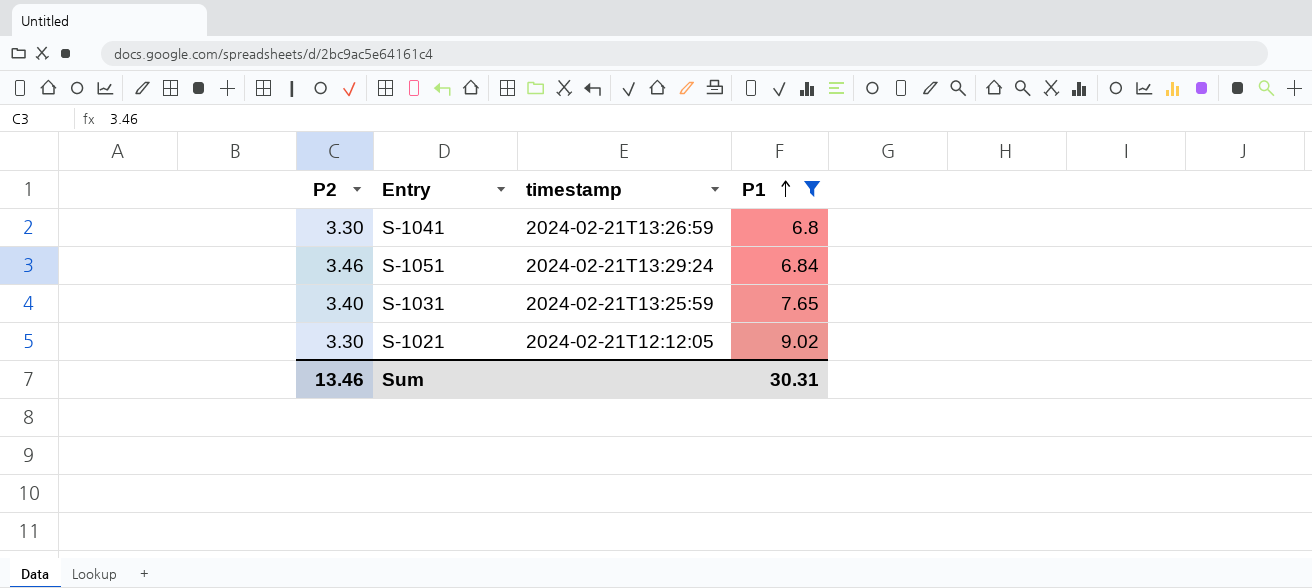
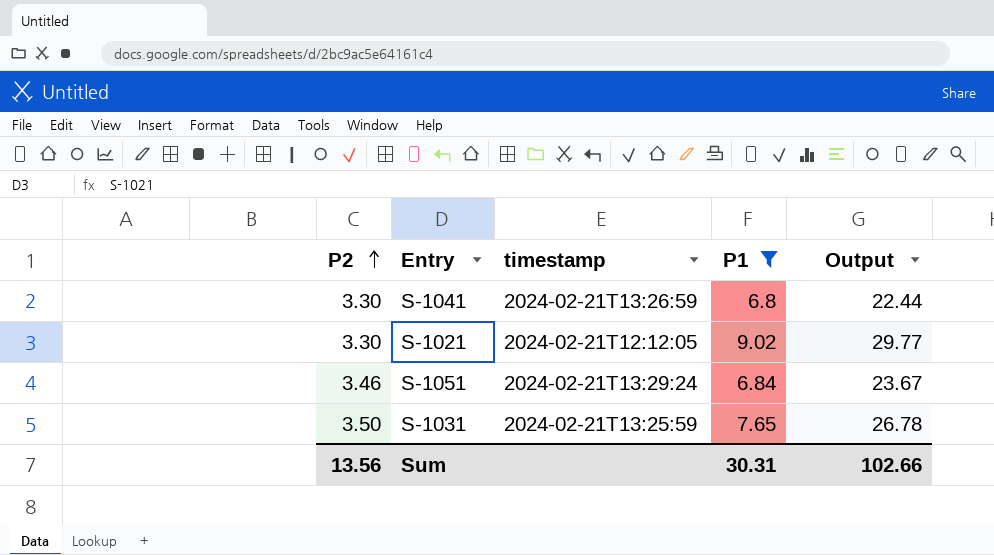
row order: P1 ascending -> P2 ascending
column Output | formula: none -> [P2] * [P1]
S-1031 | P2: 3.40 -> 3.50
Sum | P2: 13.46 -> 13.56

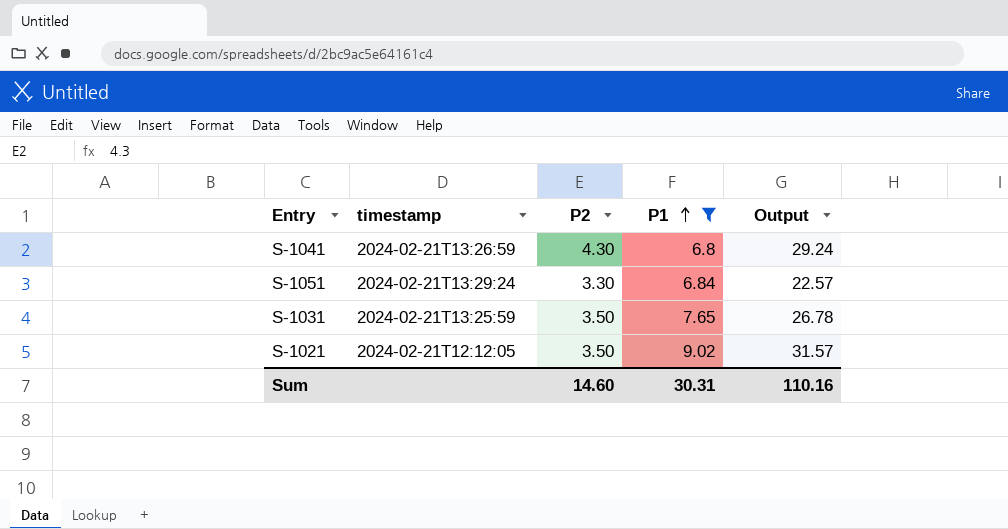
row order: P2 ascending -> P1 ascending
column P2 | position: 1 -> 3
S-1041 | P2: 3.30 -> 4.30
S-1041 | Output: 22.44 -> 29.24
S-1051 | P2: 3.46 -> 3.30
S-1051 | Output: 23.67 -> 22.57
S-1021 | P2: 3.30 -> 3.50
S-1021 | Output: 29.77 -> 31.57
Sum | P2: 13.56 -> 14.60
Sum | Output: 102.66 -> 110.16

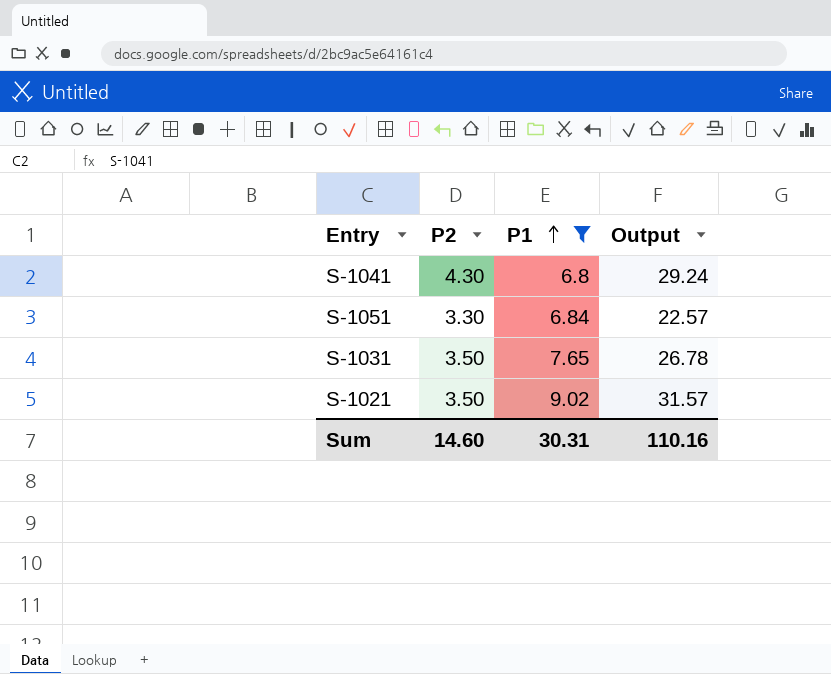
column timestamp | position: 2 -> none

